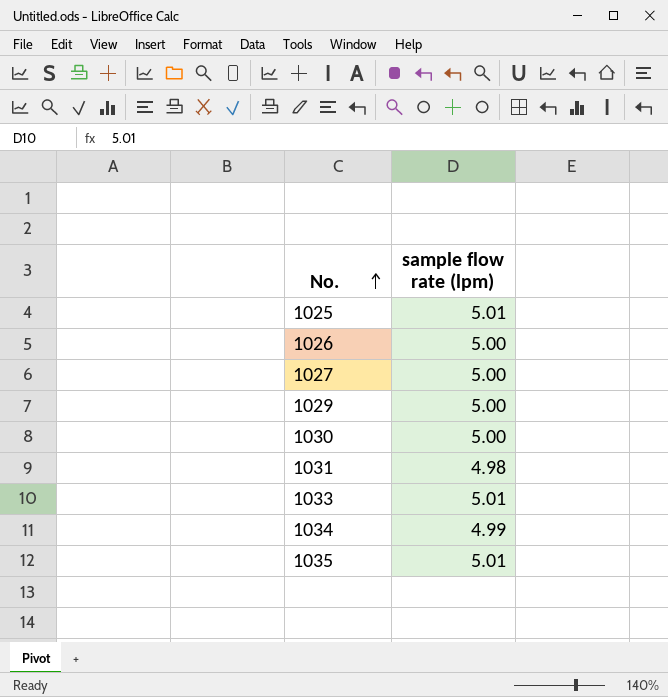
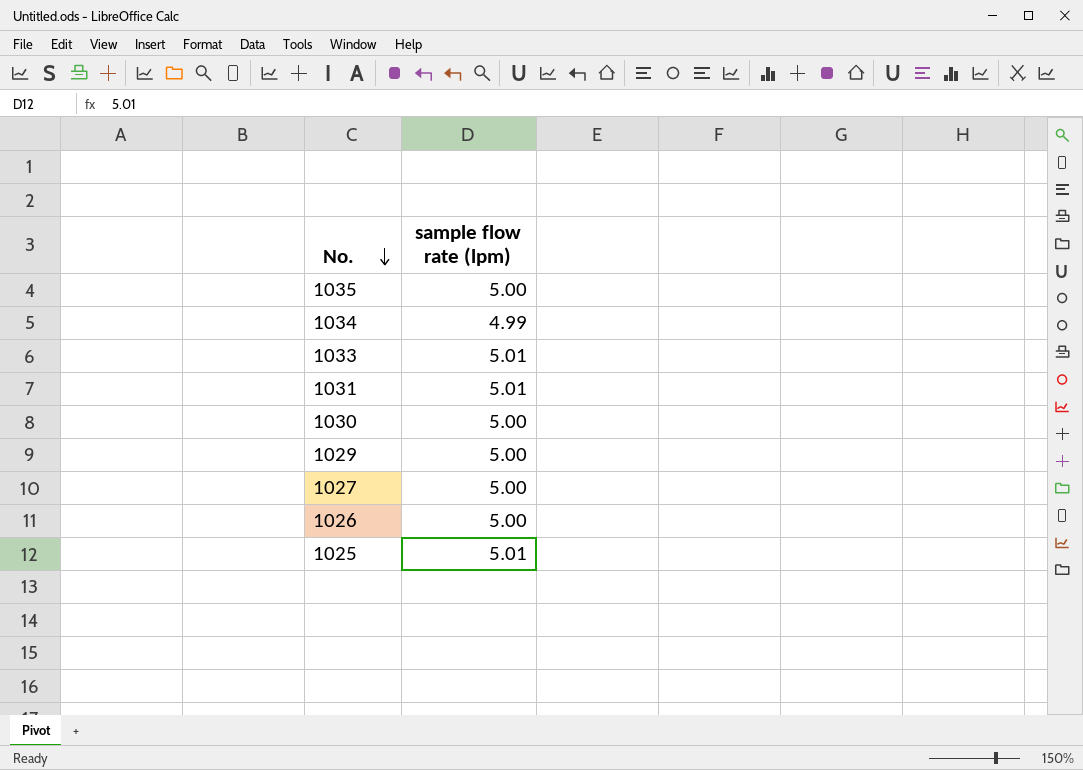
row order: No. ascending -> No. descending
1035 | sample flow rate (lpm): 5.01 -> 5.00
1031 | sample flow rate (lpm): 4.98 -> 5.01

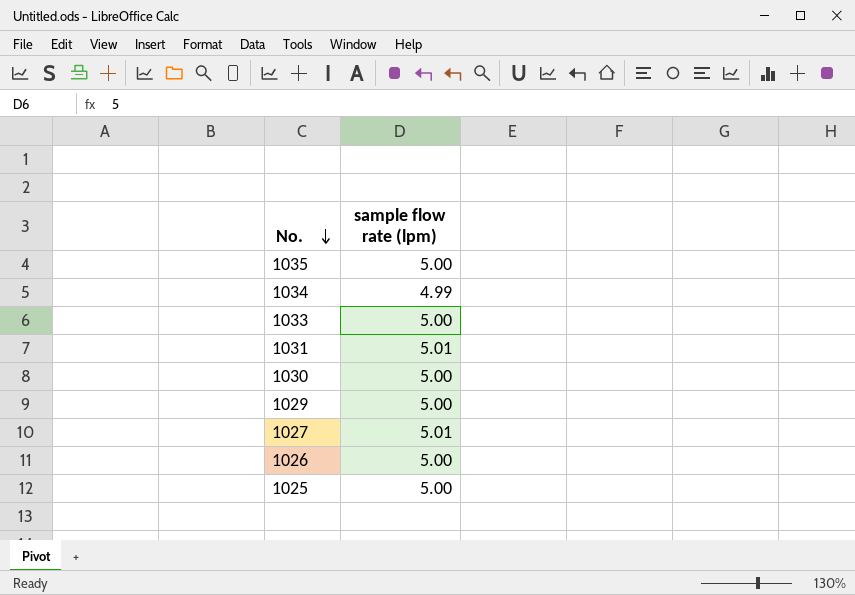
1033 | sample flow rate (lpm): 5.01 -> 5.00
1027 | sample flow rate (lpm): 5.00 -> 5.01
1025 | sample flow rate (lpm): 5.01 -> 5.00

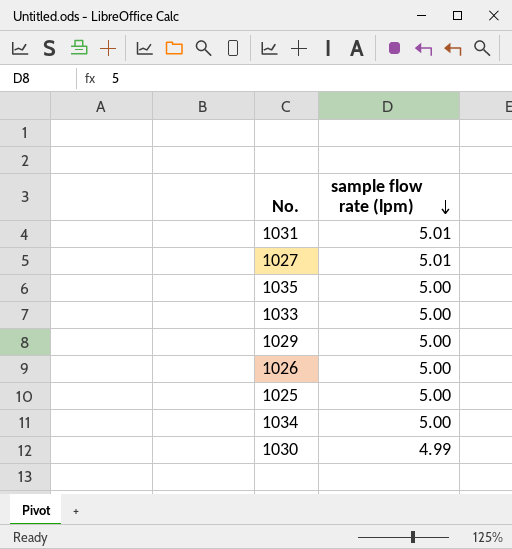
row order: No. descending -> sample flow rate (lpm) descending
1034 | sample flow rate (lpm): 4.99 -> 5.00
1030 | sample flow rate (lpm): 5.00 -> 4.99

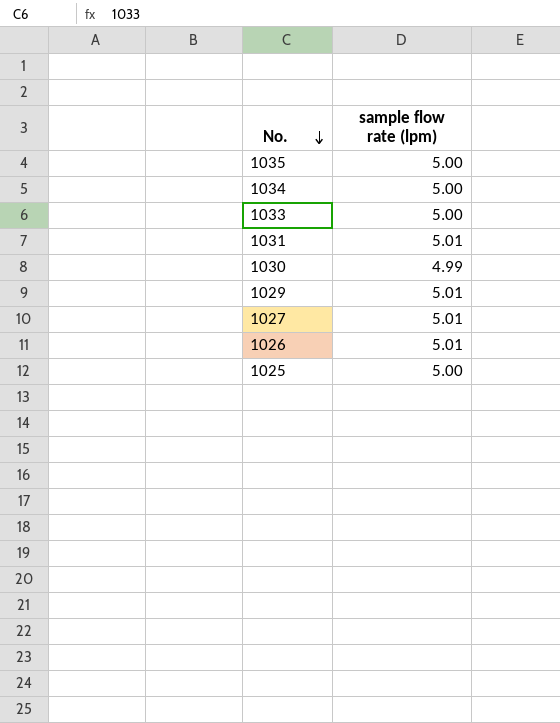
row order: sample flow rate (lpm) descending -> No. descending
1029 | sample flow rate (lpm): 5.00 -> 5.01
1026 | sample flow rate (lpm): 5.00 -> 5.01

